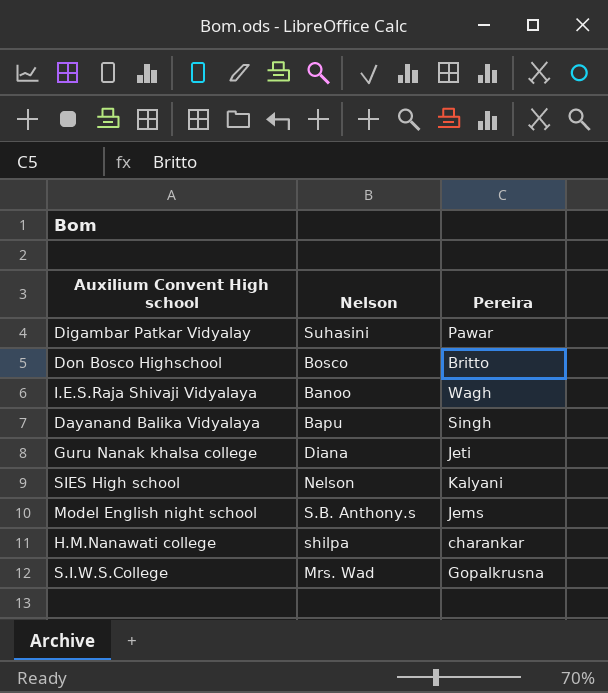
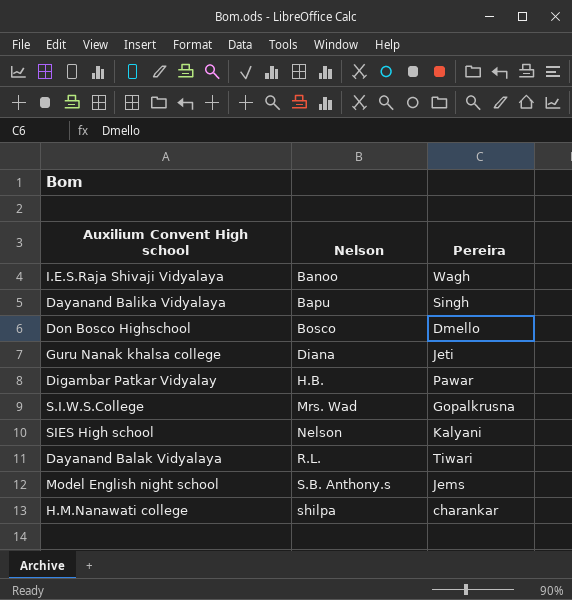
row order: none -> Nelson ascending
Don Bosco Highschool | Pereira: Britto -> Dmello
Digambar Patkar Vidyalay | Nelson: Suhasini -> H.B.
row Dayanand Balak Vidyalaya: none -> R.L. | Tiwari

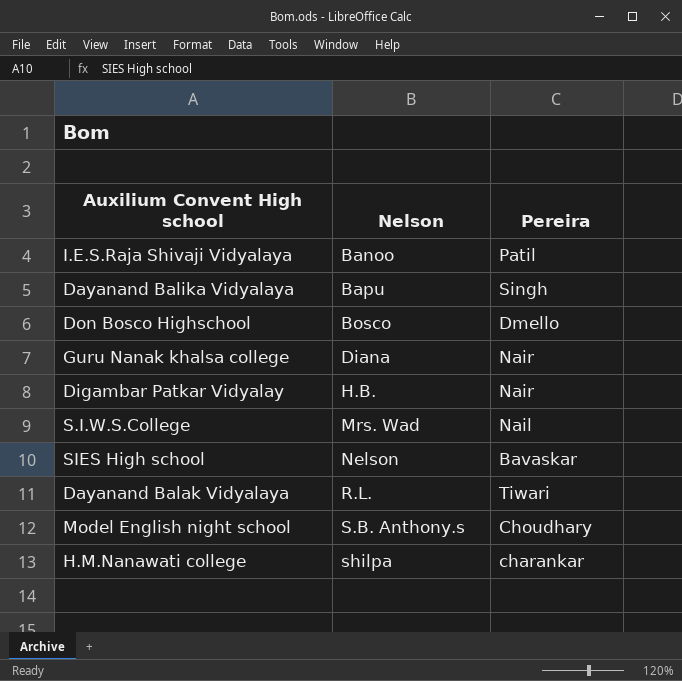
I.E.S.Raja Shivaji Vidyalaya | Pereira: Wagh -> Patil
Guru Nanak khalsa college | Pereira: Jeti -> Nair
Digambar Patkar Vidyalay | Pereira: Pawar -> Nair
S.I.W.S.College | Pereira: Gopalkrusna -> Nail
SIES High school | Pereira: Kalyani -> Bavaskar
Model English night school | Pereira: Jems -> Choudhary

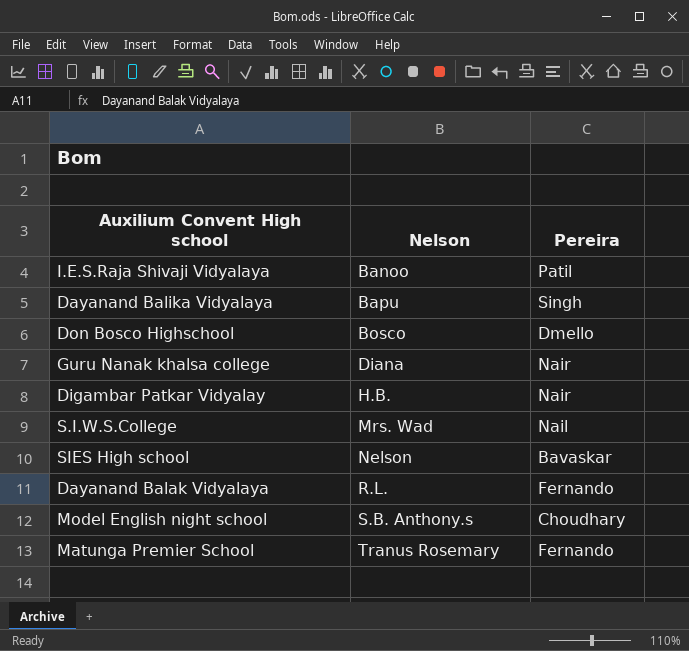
row H.M.Nanawati college: shilpa | charankar -> none
Dayanand Balak Vidyalaya | Pereira: Tiwari -> Fernando
row Matunga Premier School: none -> Tranus Rosemary | Fernando

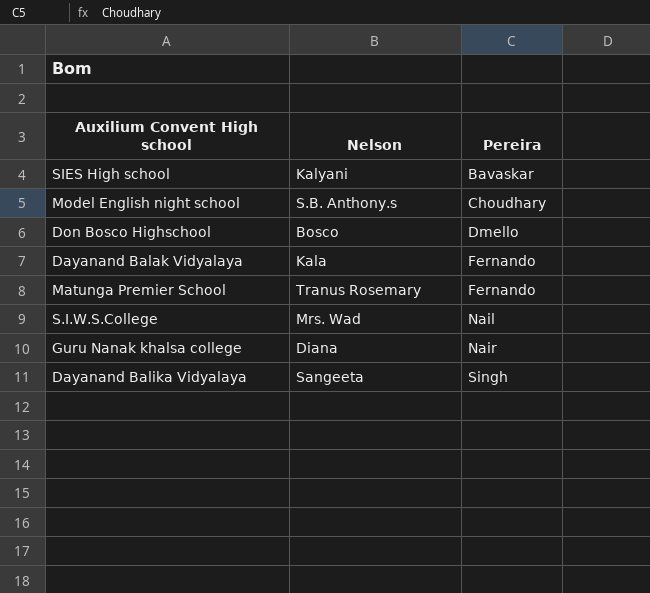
row order: Nelson ascending -> Pereira ascending
row I.E.S.Raja Shivaji Vidyalaya: Banoo | Patil -> none
row Digambar Patkar Vidyalay: H.B. | Nair -> none
SIES High school | Nelson: Nelson -> Kalyani
Dayanand Balak Vidyalaya | Nelson: R.L. -> Kala
Dayanand Balika Vidyalaya | Nelson: Bapu -> Sangeeta

